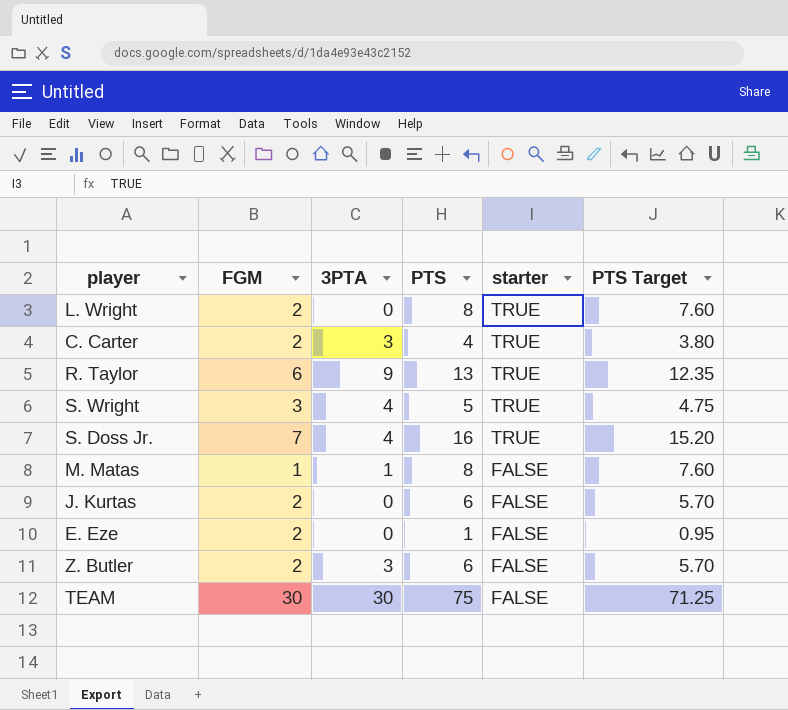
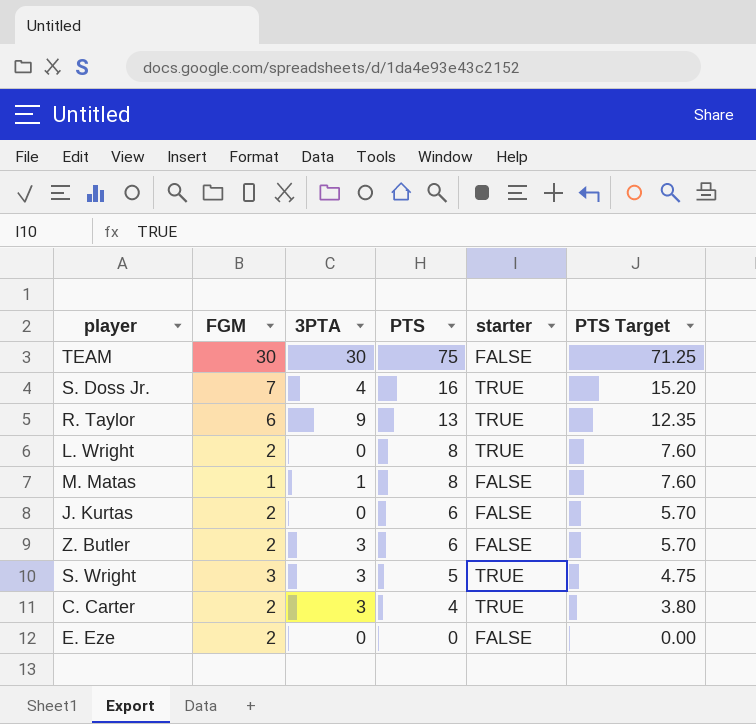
row order: starter descending -> PTS descending
S. Wright | 3PTA: 4 -> 3
E. Eze | PTS: 1 -> 0
E. Eze | PTS Target: 0.95 -> 0.00

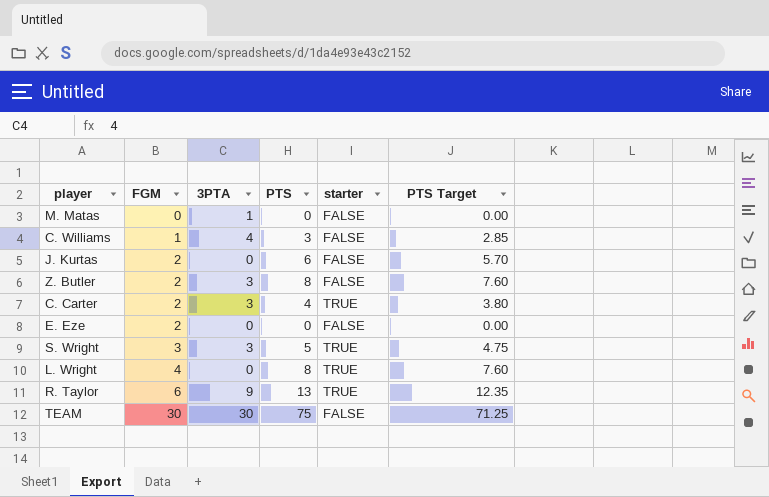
row order: PTS descending -> FGM ascending
row S. Doss Jr.: 7 | 4 | 16 | TRUE | 15.20 -> none
M. Matas | FGM: 1 -> 0
M. Matas | PTS: 8 -> 0
M. Matas | PTS Target: 7.60 -> 0.00
row C. Williams: none -> 1 | 4 | 3 | FALSE | 2.85
Z. Butler | PTS: 6 -> 8
Z. Butler | PTS Target: 5.70 -> 7.60
L. Wright | FGM: 2 -> 4

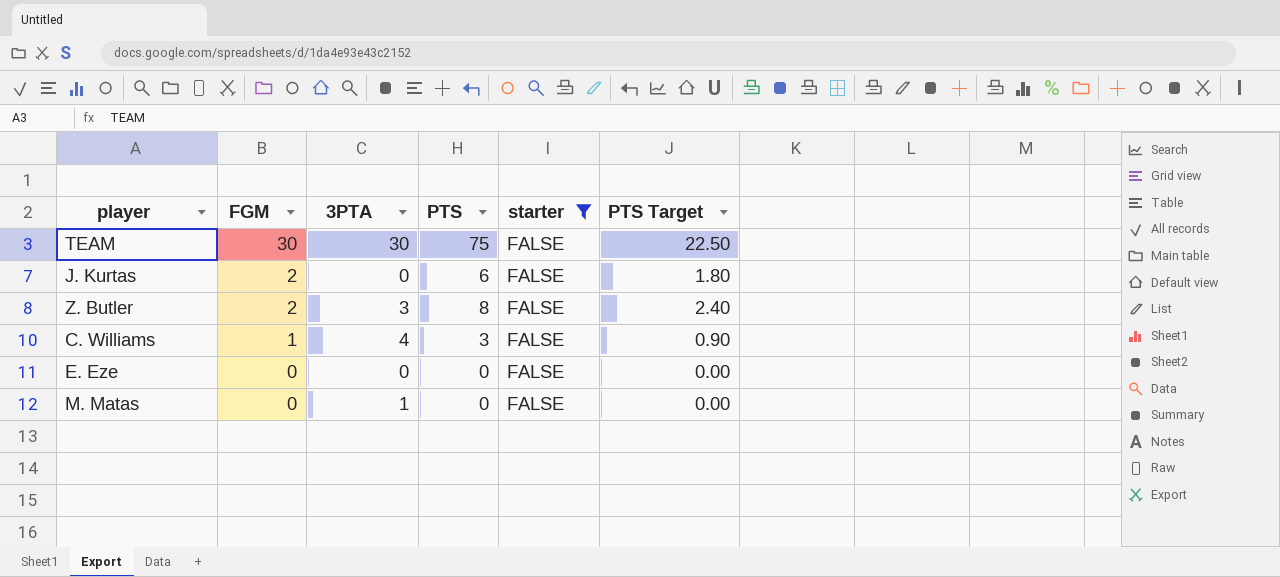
filter: none -> starter = FALSE
row order: FGM ascending -> FGM descending
column PTS Target | formula: [PTS] * 0.95 -> [PTS] * 0.3
E. Eze | FGM: 2 -> 0

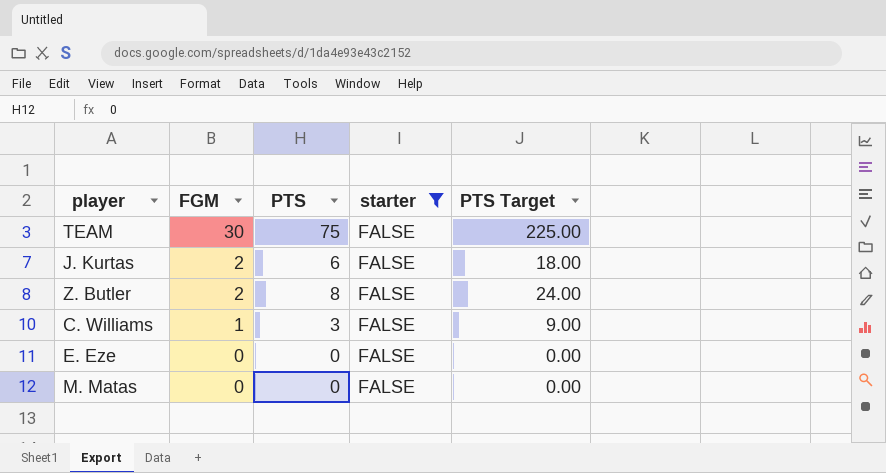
column 3PTA | position: 3 -> none
column PTS Target | formula: [PTS] * 0.3 -> [PTS] * 3

